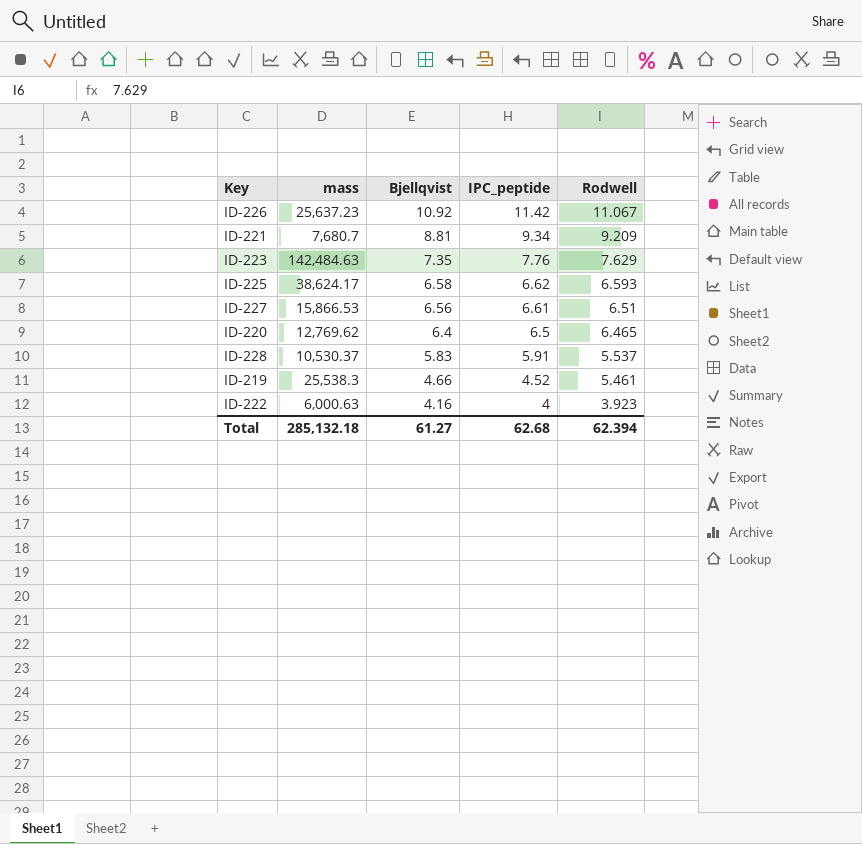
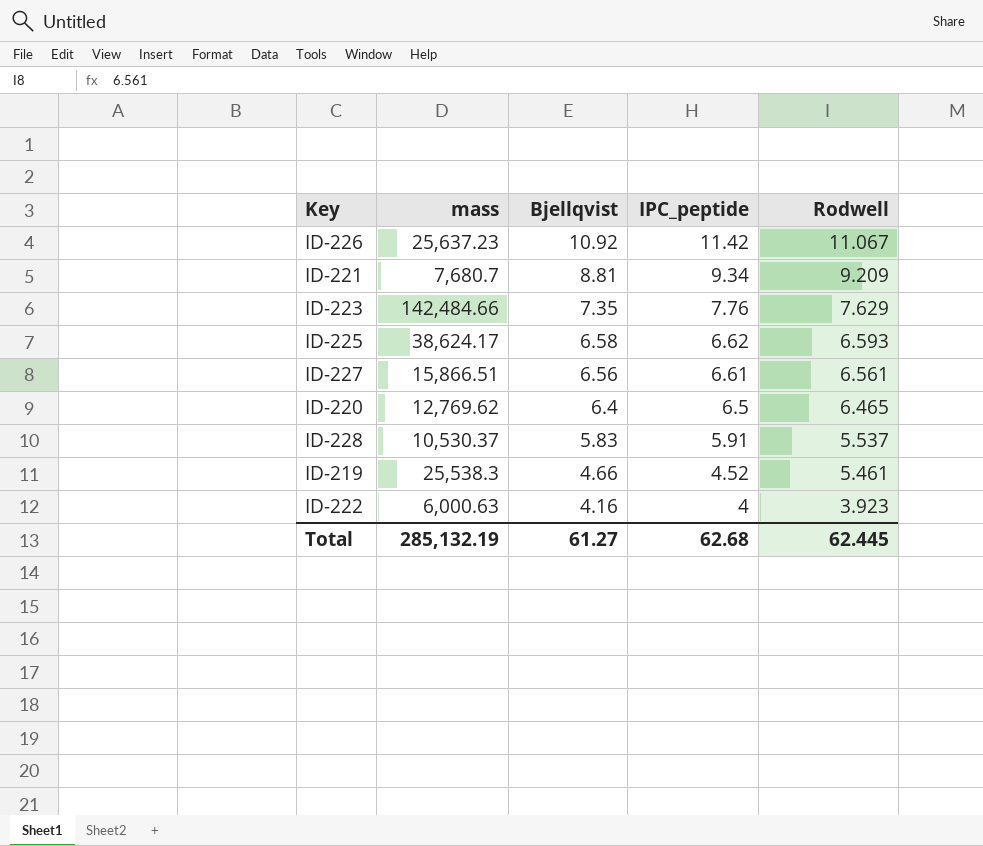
ID-223 | mass: 142,484.63 -> 142,484.66
ID-227 | mass: 15,866.53 -> 15,866.51
ID-227 | Rodwell: 6.51 -> 6.561
Total | mass: 285,132.18 -> 285,132.19
Total | Rodwell: 62.394 -> 62.445

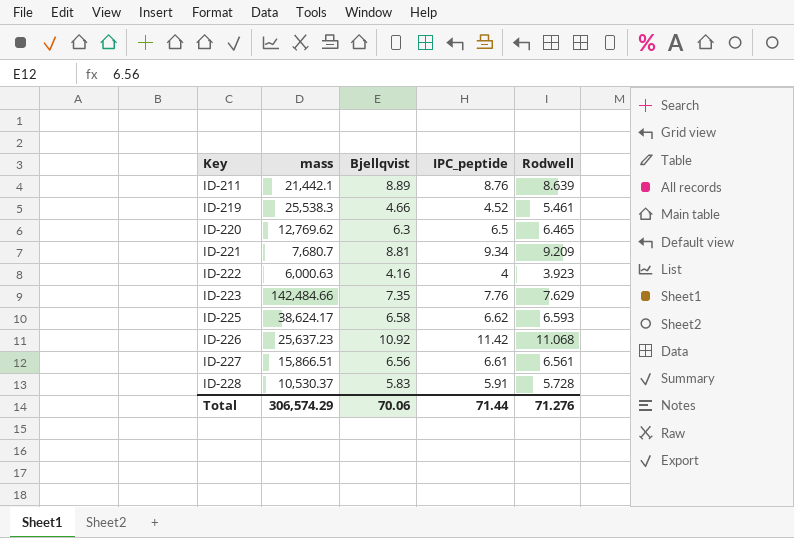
row order: Bjellqvist descending -> Key ascending
row ID-211: none -> 21,442.1 | 8.89 | 8.76 | 8.639
ID-220 | Bjellqvist: 6.4 -> 6.3
ID-226 | Rodwell: 11.067 -> 11.068
ID-228 | Rodwell: 5.537 -> 5.728
Total | mass: 285,132.19 -> 306,574.29
Total | Bjellqvist: 61.27 -> 70.06
Total | IPC_peptide: 62.68 -> 71.44
Total | Rodwell: 62.445 -> 71.276

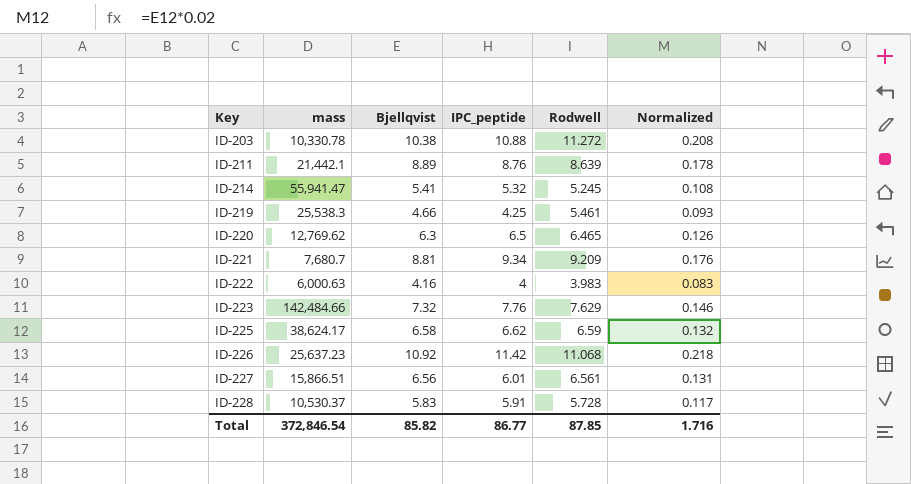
column Normalized | formula: none -> [Bjellqvist] * 0.02
row ID-203: none -> 10,330.78 | 10.38 | 10.88 | 11.272 | 0.208
row ID-214: none -> 55,941.47 | 5.41 | 5.32 | 5.245 | 0.108
ID-219 | IPC_peptide: 4.52 -> 4.25
ID-222 | Rodwell: 3.923 -> 3.983
ID-223 | Bjellqvist: 7.35 -> 7.32
ID-225 | Rodwell: 6.593 -> 6.59
ID-227 | IPC_peptide: 6.61 -> 6.01
Total | mass: 306,574.29 -> 372,846.54
Total | Bjellqvist: 70.06 -> 85.82
Total | IPC_peptide: 71.44 -> 86.77
Total | Rodwell: 71.276 -> 87.85

